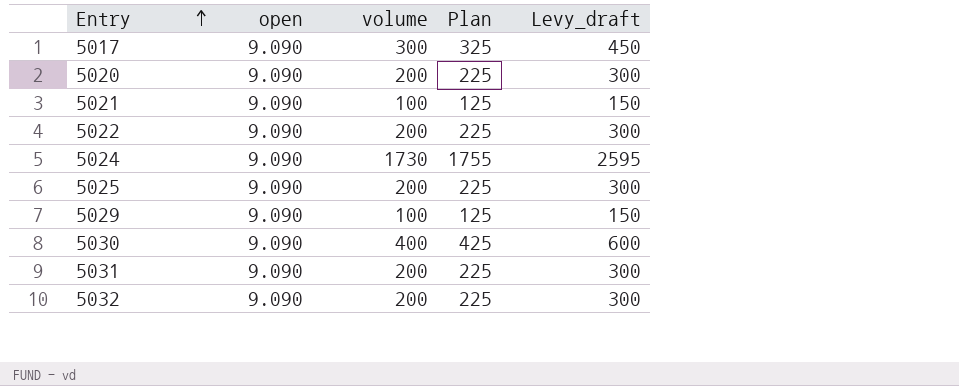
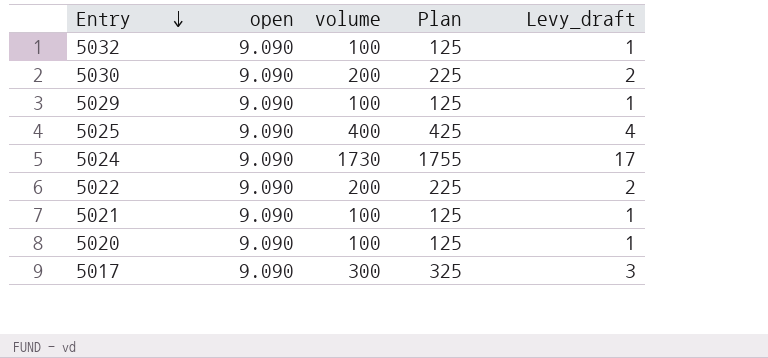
row order: Entry ascending -> Entry descending
column Levy_draft | formula: [volume] * 1.5 -> [volume] * 0.01
row 5031: 9.090 | 200 | 225 | 300 -> none
5032 | volume: 200 -> 100
5032 | Plan: 225 -> 125
5030 | volume: 400 -> 200
5030 | Plan: 425 -> 225
5025 | volume: 200 -> 400
5025 | Plan: 225 -> 425
5020 | volume: 200 -> 100
5020 | Plan: 225 -> 125

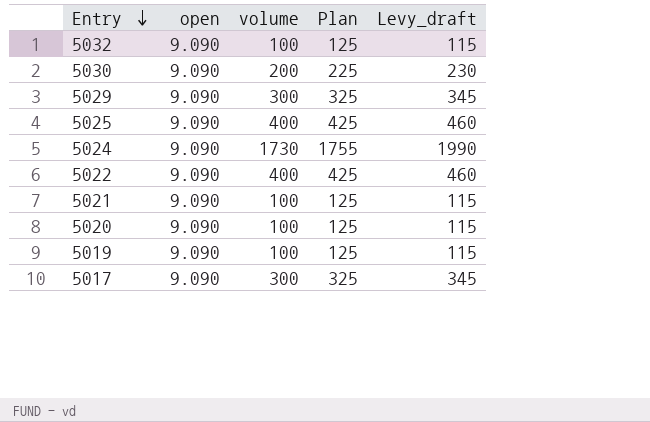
column Levy_draft | formula: [volume] * 0.01 -> [volume] * 1.15
5029 | volume: 100 -> 300
5029 | Plan: 125 -> 325
5022 | volume: 200 -> 400
5022 | Plan: 225 -> 425
row 5019: none -> 9.090 | 100 | 125 | 115

